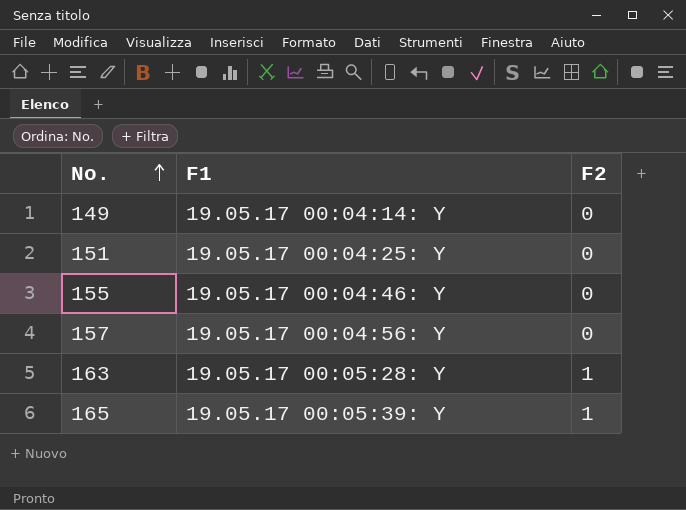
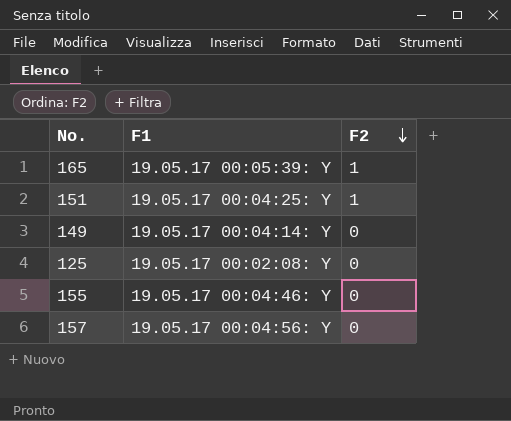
row order: No. ascending -> F2 descending
row 163: 19.05.17 00:05:28: Y | 1 -> none
151 | F2: 0 -> 1
row 125: none -> 19.05.17 00:02:08: Y | 0

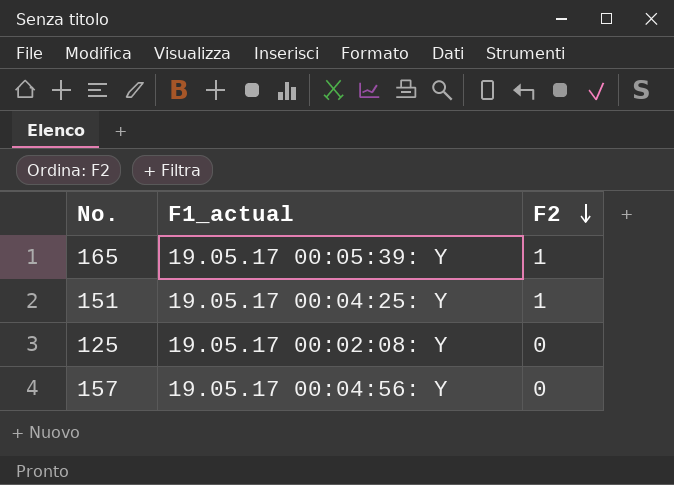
column name: F1 -> F1_actual
row 149: 19.05.17 00:04:14: Y | 0 -> none
row 155: 19.05.17 00:04:46: Y | 0 -> none

